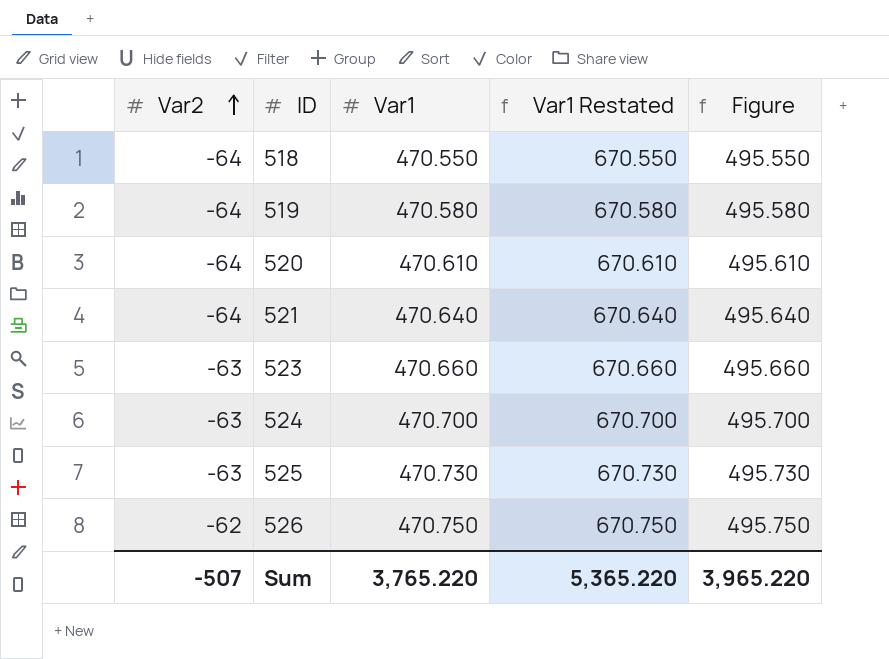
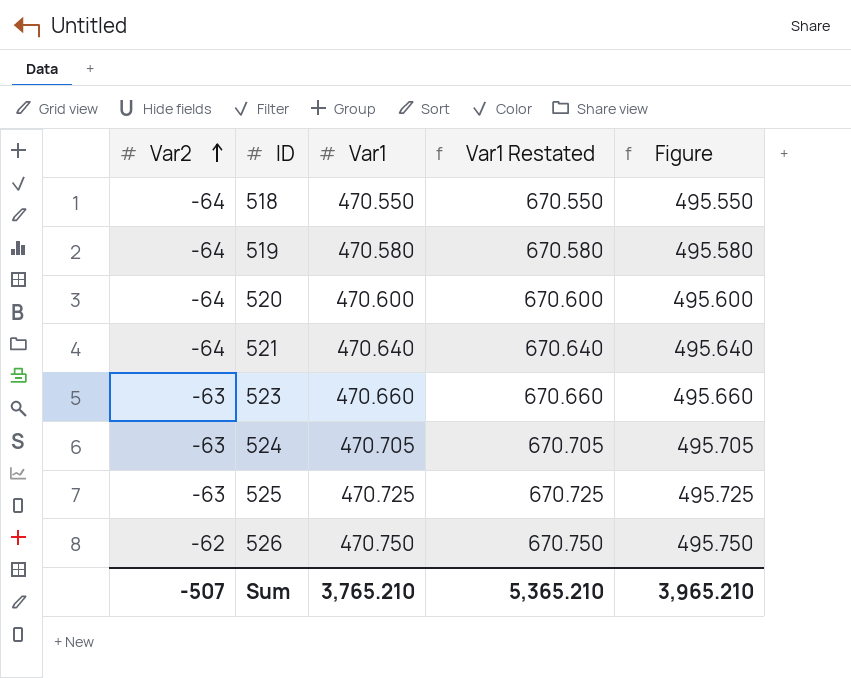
520 | Var1: 470.610 -> 470.600
520 | Var1 Restated: 670.610 -> 670.600
520 | Figure: 495.610 -> 495.600
524 | Var1: 470.700 -> 470.705
524 | Var1 Restated: 670.700 -> 670.705
524 | Figure: 495.700 -> 495.705
525 | Var1: 470.730 -> 470.725
525 | Var1 Restated: 670.730 -> 670.725
525 | Figure: 495.730 -> 495.725
Sum | Var1: 3,765.220 -> 3,765.210
Sum | Var1 Restated: 5,365.220 -> 5,365.210
Sum | Figure: 3,965.220 -> 3,965.210

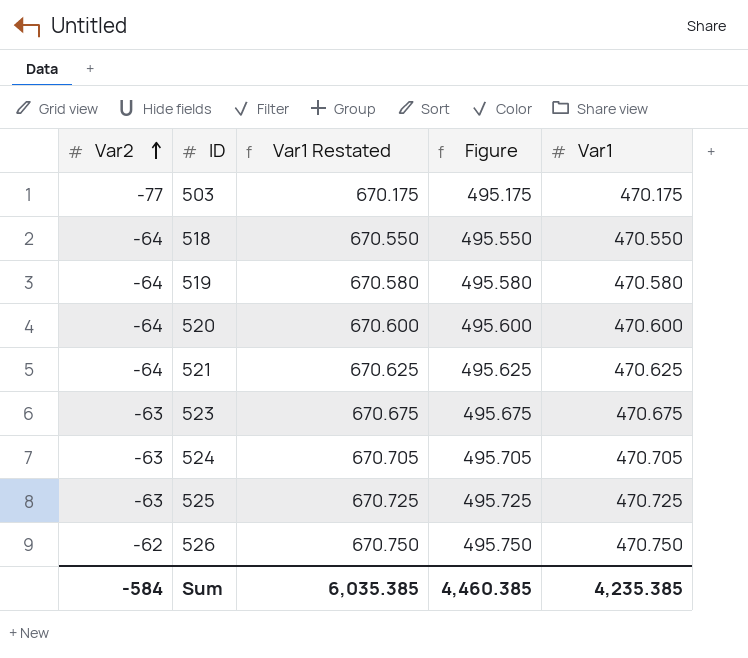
column Var1 | position: 3 -> 5
row 503: none -> -77 | 670.175 | 495.175 | 470.175
521 | Var1 Restated: 670.640 -> 670.625
521 | Figure: 495.640 -> 495.625
521 | Var1: 470.640 -> 470.625
523 | Var1 Restated: 670.660 -> 670.675
523 | Figure: 495.660 -> 495.675
523 | Var1: 470.660 -> 470.675
Sum | Var2: -507 -> -584
Sum | Var1 Restated: 5,365.210 -> 6,035.385
Sum | Figure: 3,965.210 -> 4,460.385
Sum | Var1: 3,765.210 -> 4,235.385

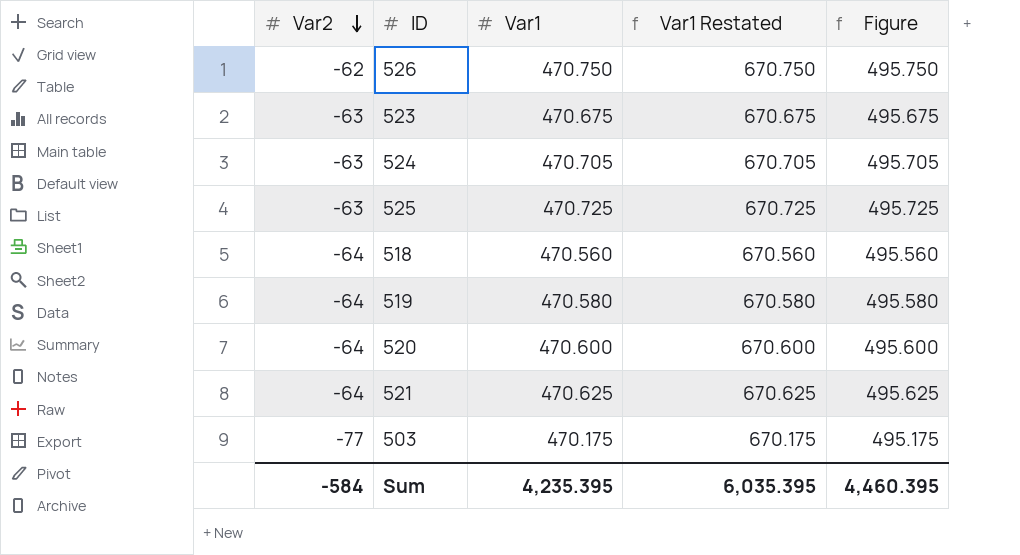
row order: Var2 ascending -> Var2 descending
column Var1 | position: 5 -> 3
518 | Var1: 470.550 -> 470.560
518 | Var1 Restated: 670.550 -> 670.560
518 | Figure: 495.550 -> 495.560
Sum | Var1: 4,235.385 -> 4,235.395
Sum | Var1 Restated: 6,035.385 -> 6,035.395
Sum | Figure: 4,460.385 -> 4,460.395

